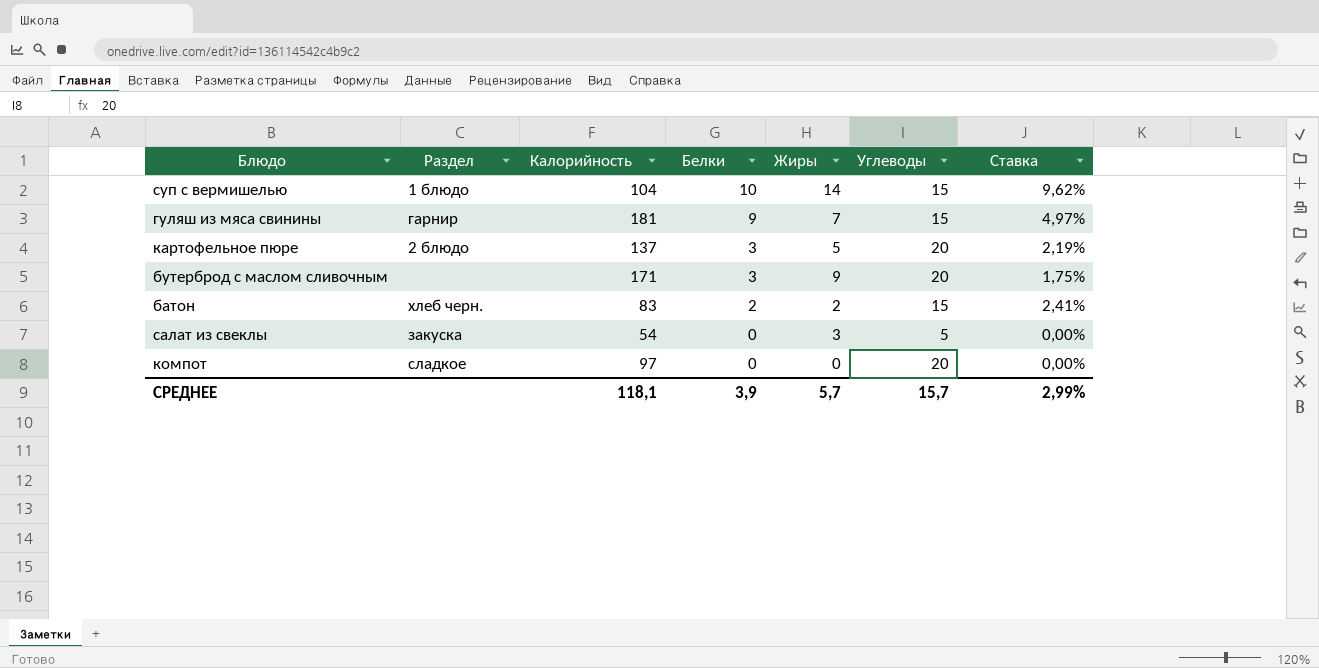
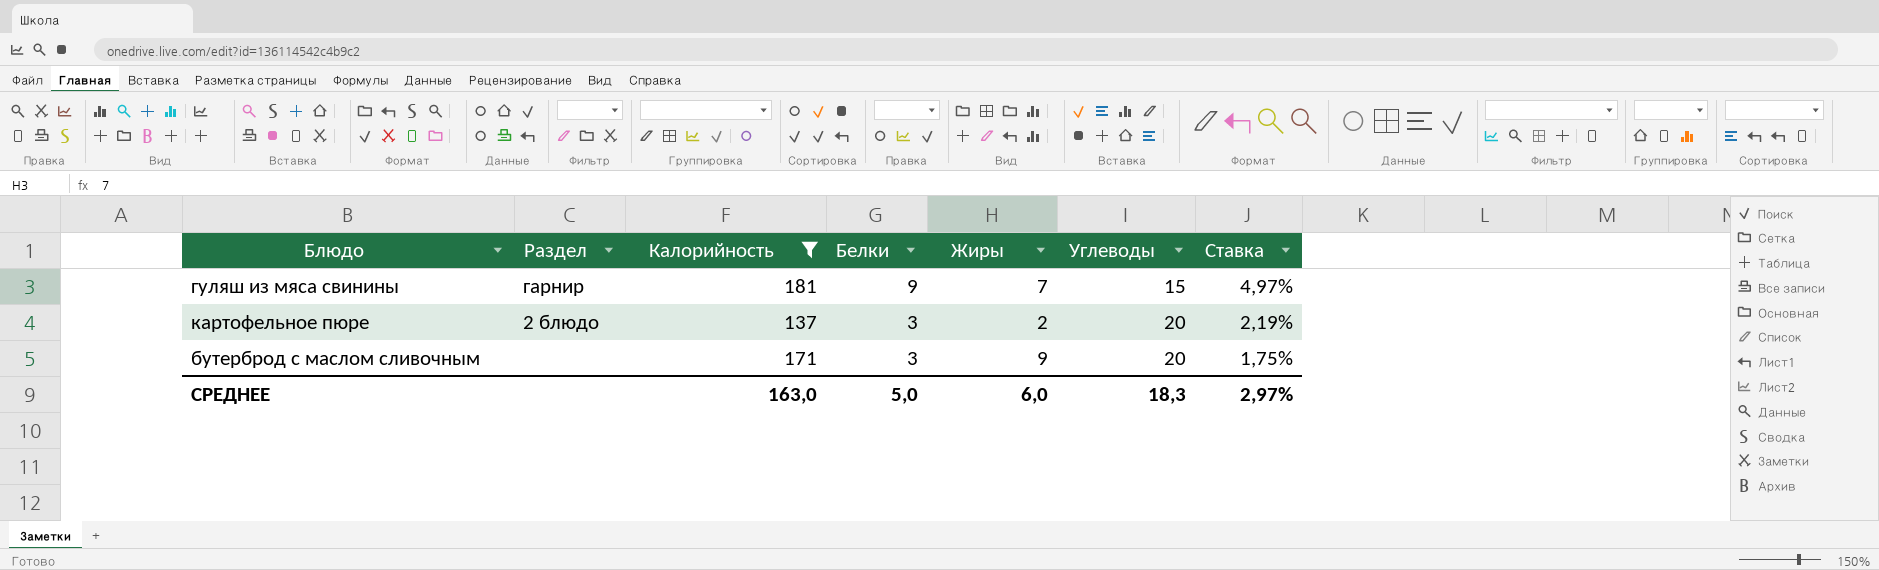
filter: none -> Калорийность >= 137
картофельное пюре | Жиры: 5 -> 2
СРЕДНЕЕ | Калорийность: 118,1 -> 163,0
СРЕДНЕЕ | Белки: 3,9 -> 5,0
СРЕДНЕЕ | Жиры: 5,7 -> 6,0
СРЕДНЕЕ | Углеводы: 15,7 -> 18,3
СРЕДНЕЕ | Ставка: 2,99% -> 2,97%

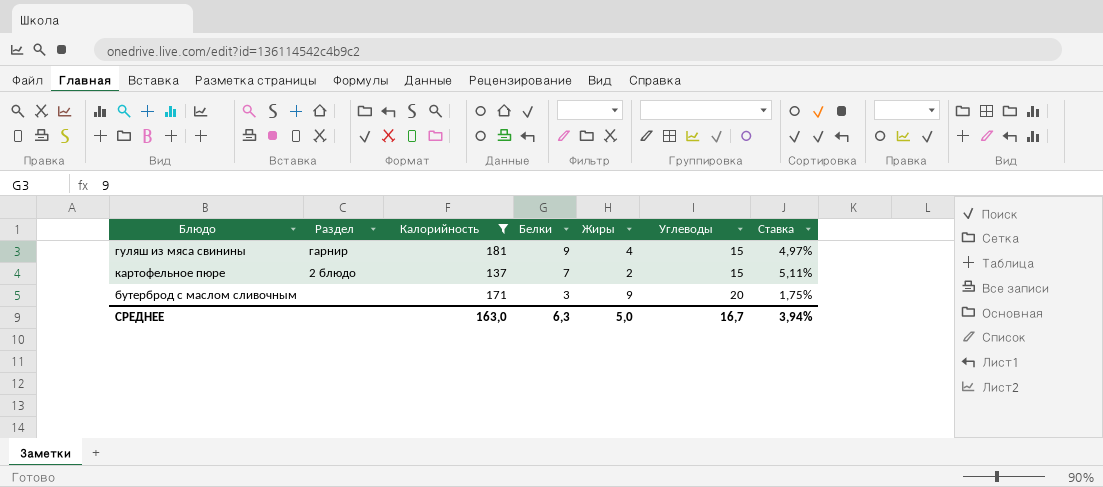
гуляш из мяса свинины | Жиры: 7 -> 4
картофельное пюре | Белки: 3 -> 7
картофельное пюре | Углеводы: 20 -> 15
картофельное пюре | Ставка: 2,19% -> 5,11%
СРЕДНЕЕ | Белки: 5,0 -> 6,3
СРЕДНЕЕ | Жиры: 6,0 -> 5,0
СРЕДНЕЕ | Углеводы: 18,3 -> 16,7
СРЕДНЕЕ | Ставка: 2,97% -> 3,94%

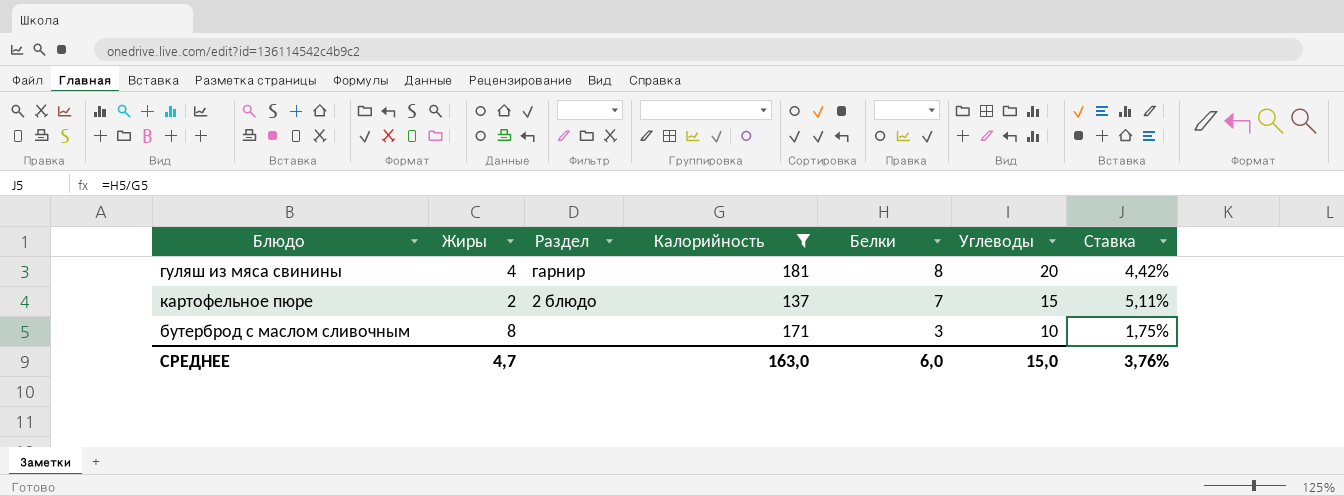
column Жиры | position: 5 -> 2
гуляш из мяса свинины | Белки: 9 -> 8
гуляш из мяса свинины | Углеводы: 15 -> 20
гуляш из мяса свинины | Ставка: 4,97% -> 4,42%
бутерброд с маслом сливочным | Жиры: 9 -> 8
бутерброд с маслом сливочным | Углеводы: 20 -> 10
СРЕДНЕЕ | Жиры: 5,0 -> 4,7
СРЕДНЕЕ | Белки: 6,3 -> 6,0
СРЕДНЕЕ | Углеводы: 16,7 -> 15,0
СРЕДНЕЕ | Ставка: 3,94% -> 3,76%

